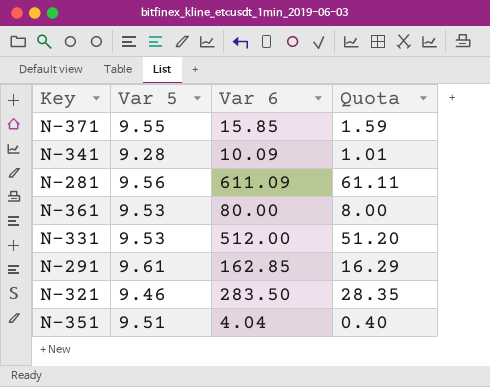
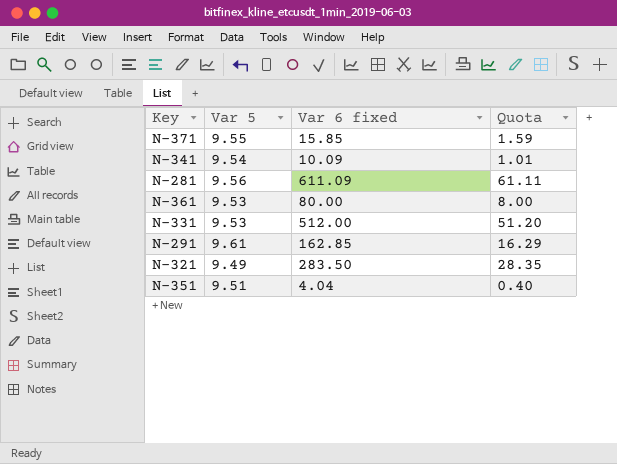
column name: Var 6 -> Var 6 fixed
N-341 | Var 5: 9.28 -> 9.54
N-321 | Var 5: 9.46 -> 9.49

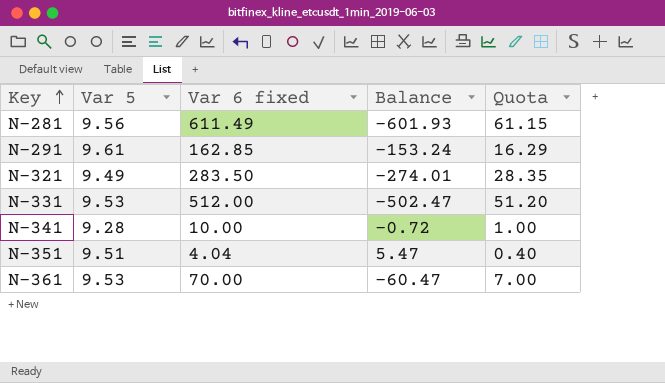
row order: none -> Key ascending
column Balance | formula: none -> [Var 5] - [Var 6 fixed]
row N-371: 9.55 | 15.85 | 1.59 -> none
N-281 | Var 6 fixed: 611.09 -> 611.49
N-281 | Quota: 61.11 -> 61.15
N-341 | Var 5: 9.54 -> 9.28
N-341 | Var 6 fixed: 10.09 -> 10.00
N-341 | Quota: 1.01 -> 1.00
N-361 | Var 6 fixed: 80.00 -> 70.00
N-361 | Quota: 8.00 -> 7.00

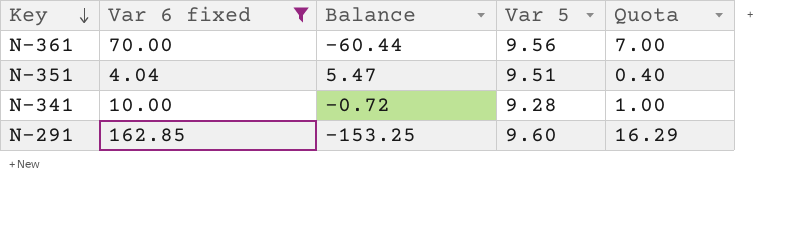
filter: none -> Var 6 fixed <= 162.85
row order: Key ascending -> Key descending
column Var 5 | position: 2 -> 4
N-361 | Balance: -60.47 -> -60.44
N-361 | Var 5: 9.53 -> 9.56
N-291 | Balance: -153.24 -> -153.25
N-291 | Var 5: 9.61 -> 9.60

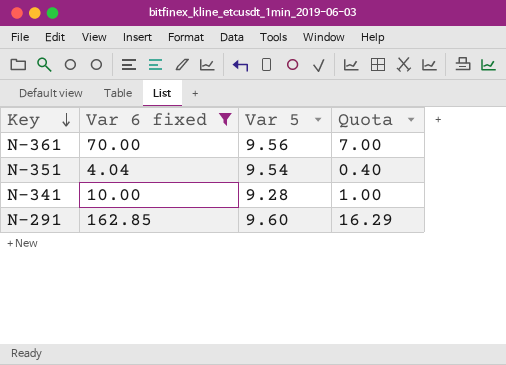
column Balance | formula: [Var 5] - [Var 6 fixed] -> none
N-351 | Var 5: 9.51 -> 9.54

